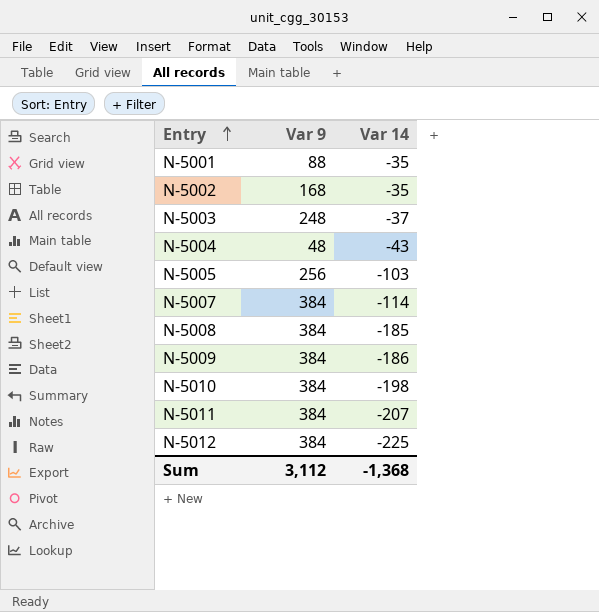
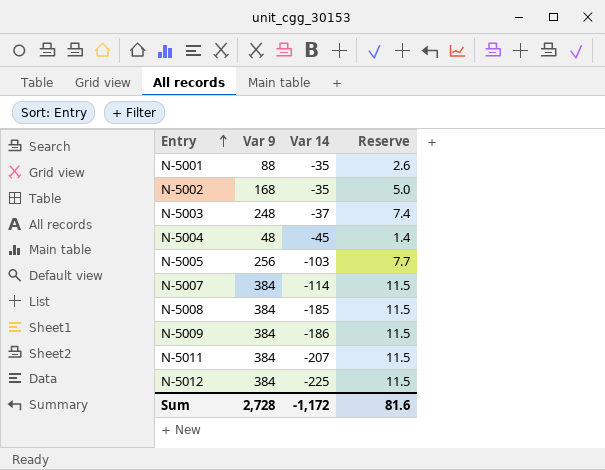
column Reserve | formula: none -> [Var 9] * 0.03
row N-5010: 384 | -198 -> none
N-5004 | Var 14: -43 -> -45
Sum | Var 9: 3,112 -> 2,728
Sum | Var 14: -1,368 -> -1,172

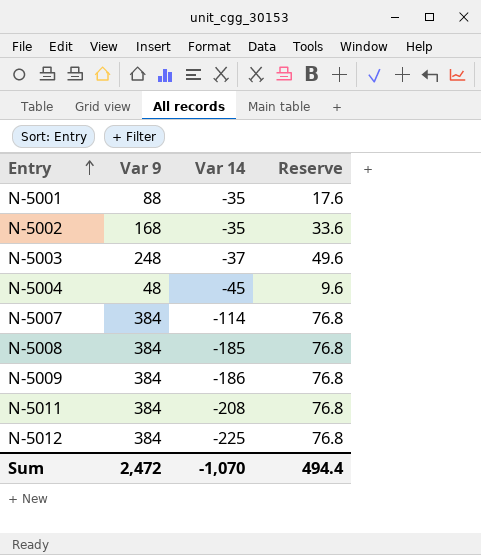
column Reserve | formula: [Var 9] * 0.03 -> [Var 9] * 0.2
row N-5005: 256 | -103 | 7.7 -> none
N-5011 | Var 14: -207 -> -208
Sum | Var 9: 2,728 -> 2,472
Sum | Var 14: -1,172 -> -1,070
Sum | Reserve: 81.6 -> 494.4

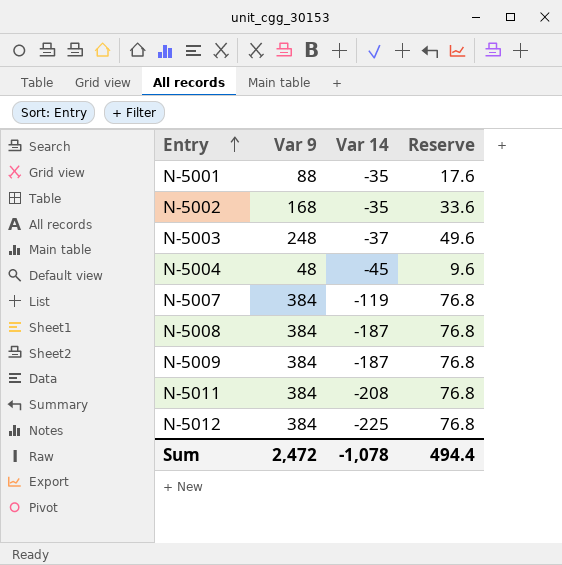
N-5007 | Var 14: -114 -> -119
N-5008 | Var 14: -185 -> -187
N-5009 | Var 14: -186 -> -187
Sum | Var 14: -1,070 -> -1,078

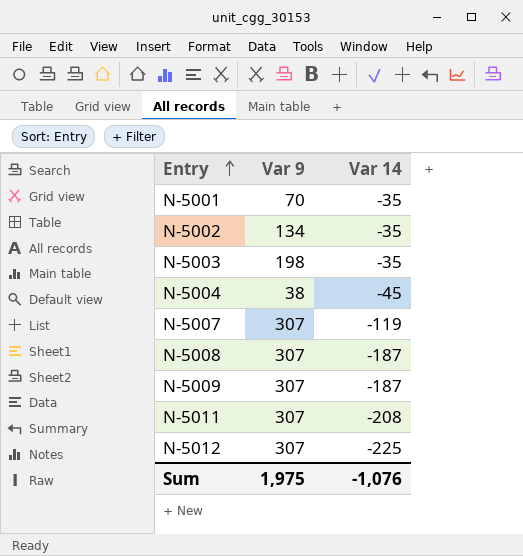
column Reserve | formula: [Var 9] * 0.2 -> none
N-5001 | Var 9: 88 -> 70
N-5002 | Var 9: 168 -> 134
N-5003 | Var 9: 248 -> 198
N-5003 | Var 14: -37 -> -35
N-5004 | Var 9: 48 -> 38
N-5007 | Var 9: 384 -> 307
N-5008 | Var 9: 384 -> 307
N-5009 | Var 9: 384 -> 307
N-5011 | Var 9: 384 -> 307
N-5012 | Var 9: 384 -> 307
Sum | Var 9: 2,472 -> 1,975
Sum | Var 14: -1,078 -> -1,076

